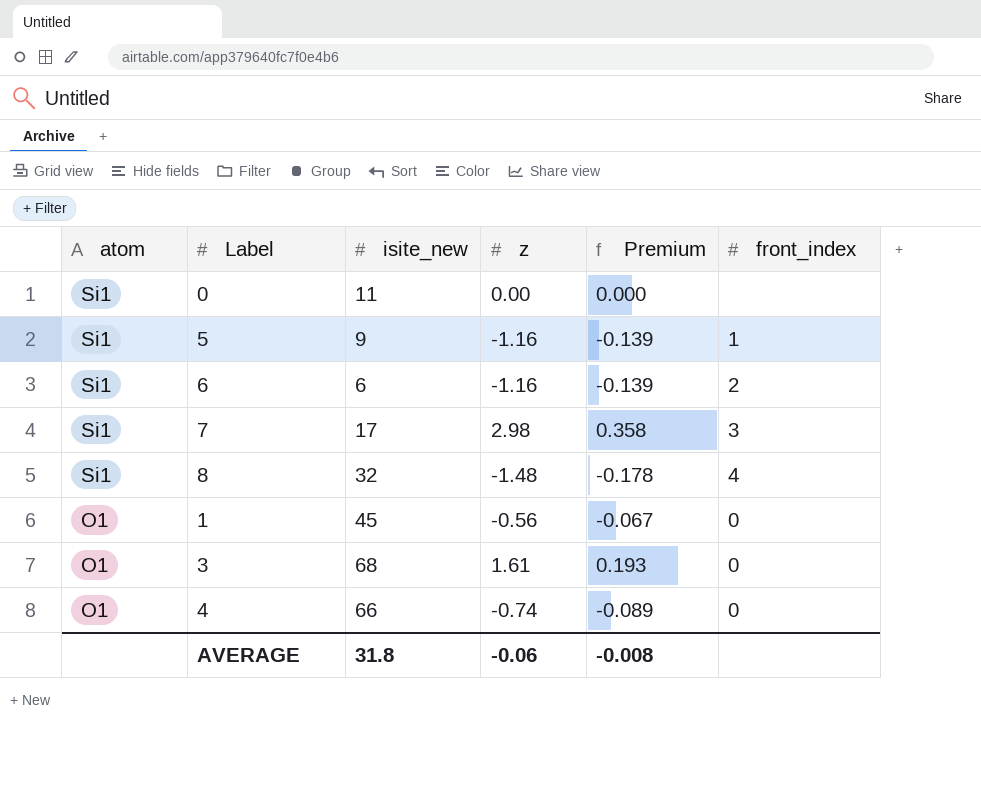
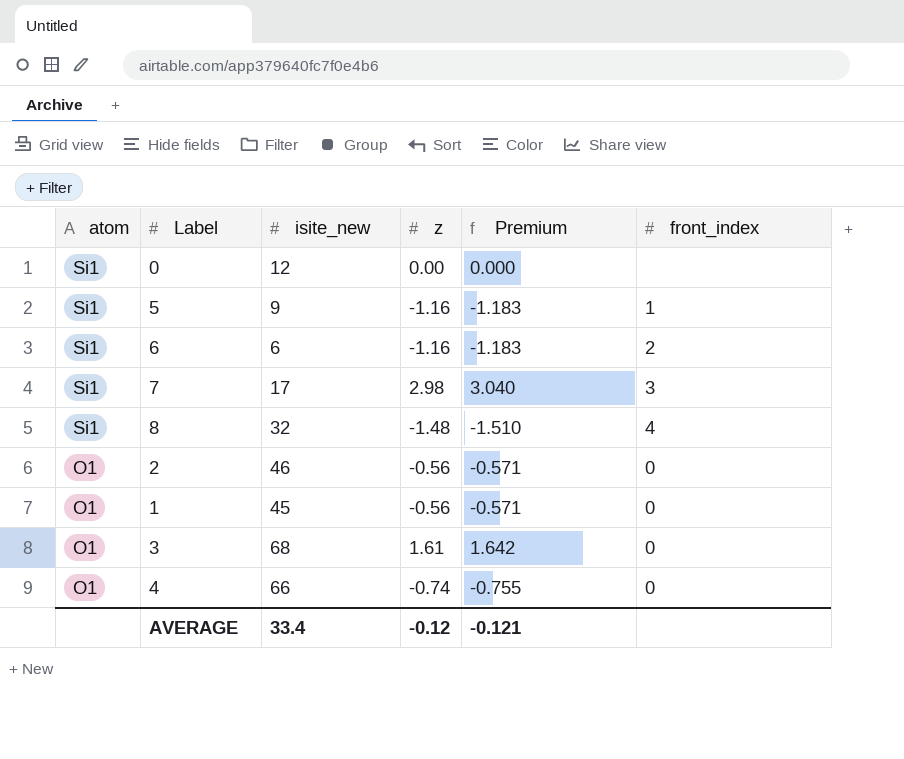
column Premium | formula: [z] * 0.12 -> [z] * 1.02
0 | isite_new: 11 -> 12
row 2: none -> O1 | 46 | -0.56 | -0.571 | 0
AVERAGE | isite_new: 31.8 -> 33.4
AVERAGE | z: -0.06 -> -0.12
AVERAGE | Premium: -0.008 -> -0.121

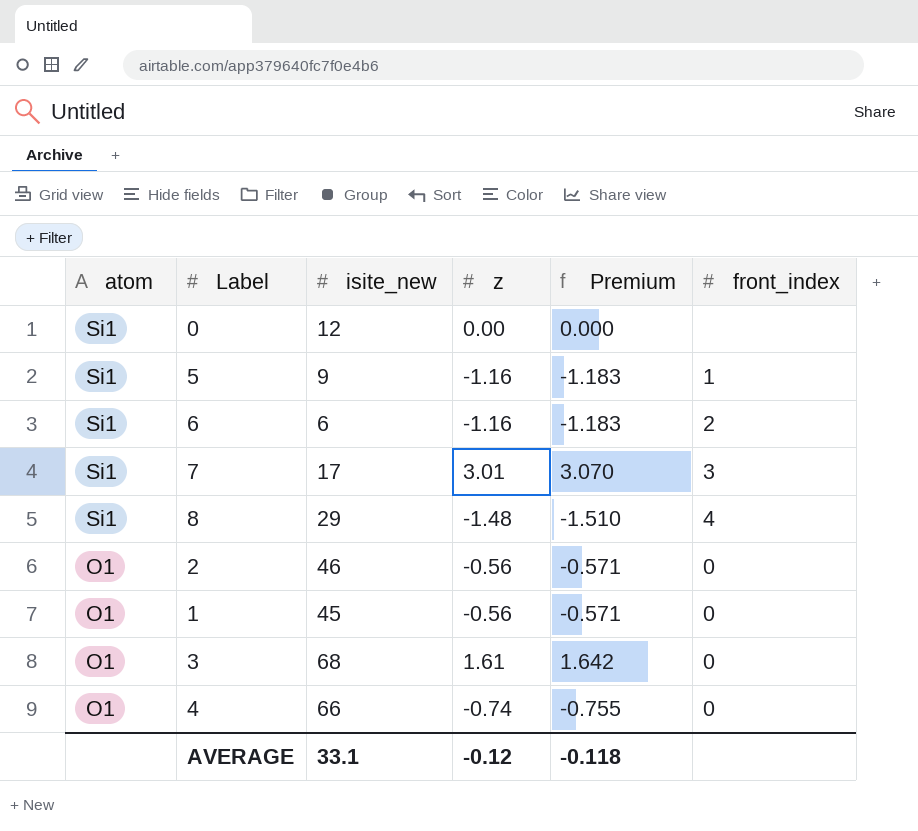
7 | z: 2.98 -> 3.01
7 | Premium: 3.040 -> 3.070
8 | isite_new: 32 -> 29
AVERAGE | isite_new: 33.4 -> 33.1
AVERAGE | Premium: -0.121 -> -0.118

